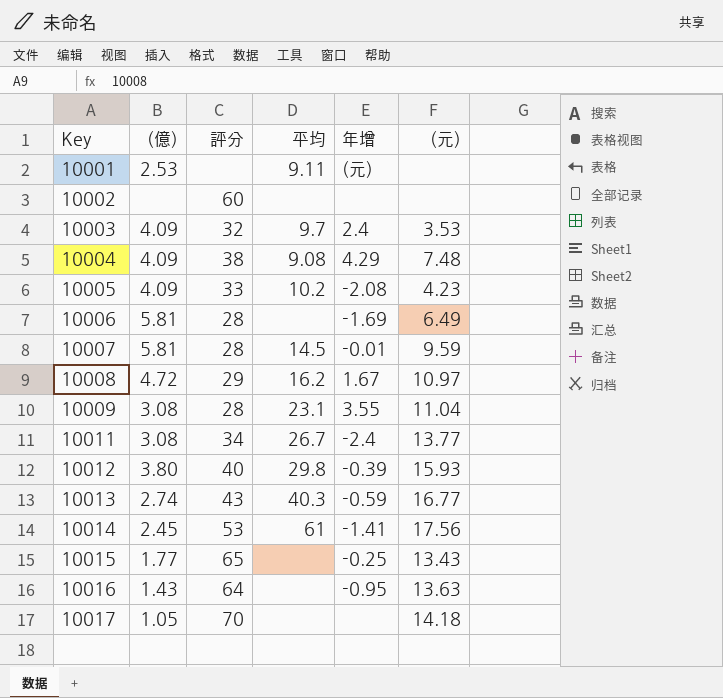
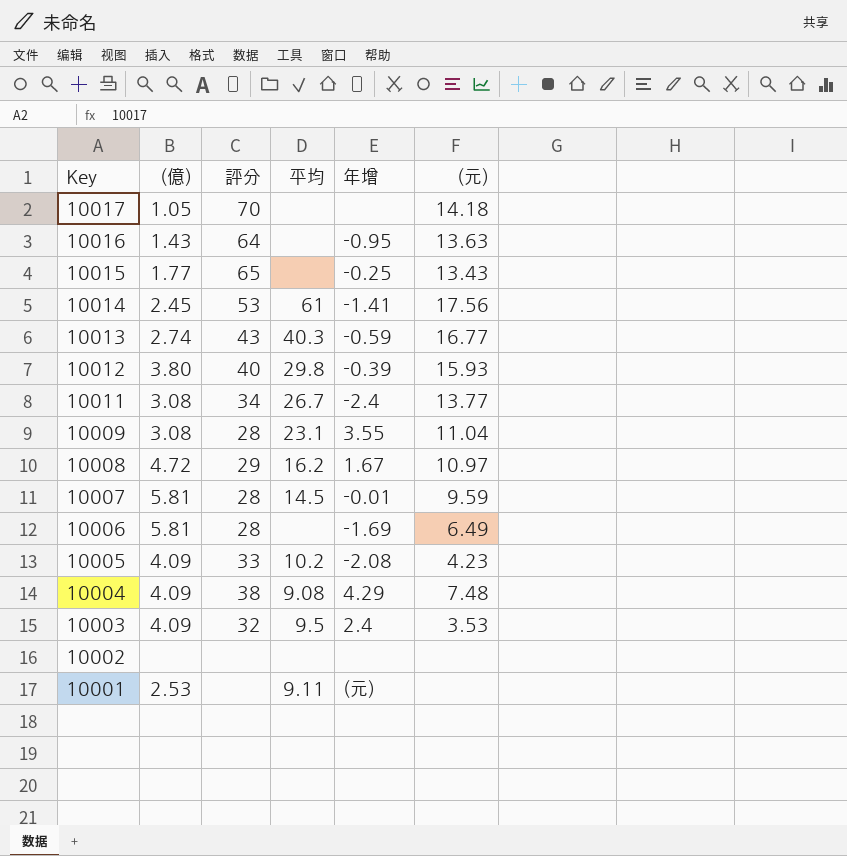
row order: Key ascending -> Key descending
10003 | 平均: 9.7 -> 9.5
10002 | 評分: 60 -> none

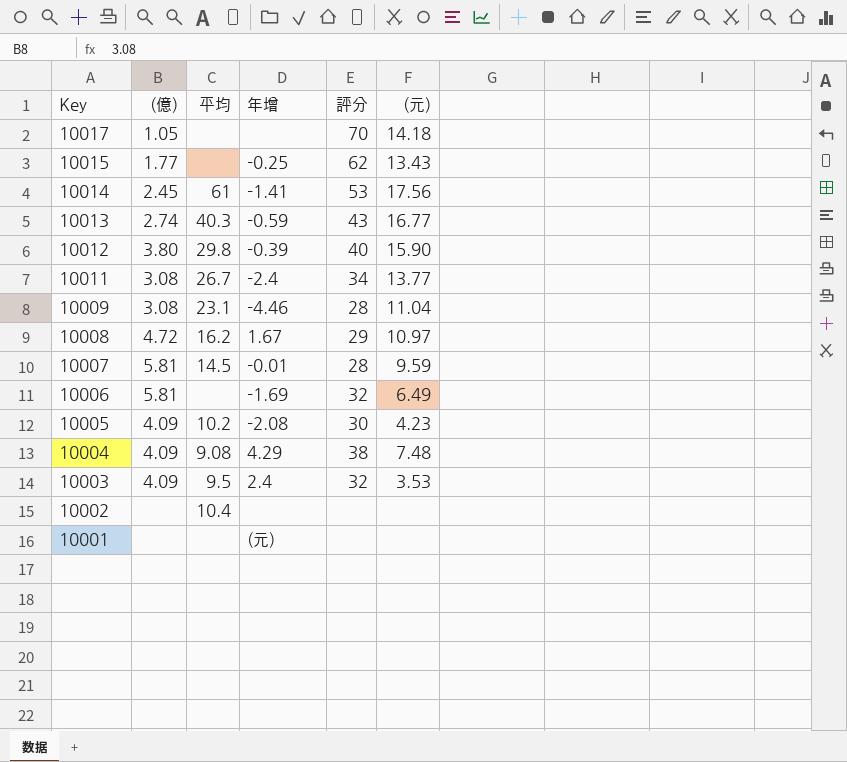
column 評分 | position: 3 -> 5
row 10016: 1.43 | 64 | none | -0.95 | 13.63 -> none
10015 | 評分: 65 -> 62
10012 | (元): 15.93 -> 15.90
10009 | 年增: 3.55 -> -4.46
10006 | 評分: 28 -> 32
10005 | 評分: 33 -> 30
10002 | 平均: none -> 10.4
10001 | (億): 2.53 -> none
10001 | 平均: 9.11 -> none

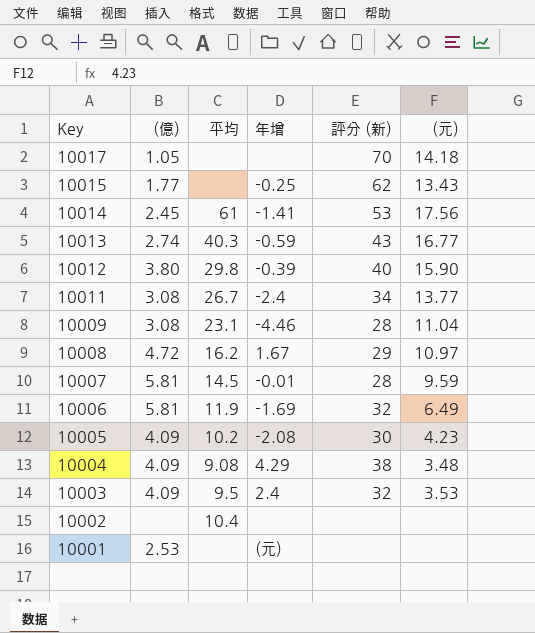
column name: 評分 -> 評分 (新)
10006 | 平均: none -> 11.9
10004 | (元): 7.48 -> 3.48
10001 | (億): none -> 2.53

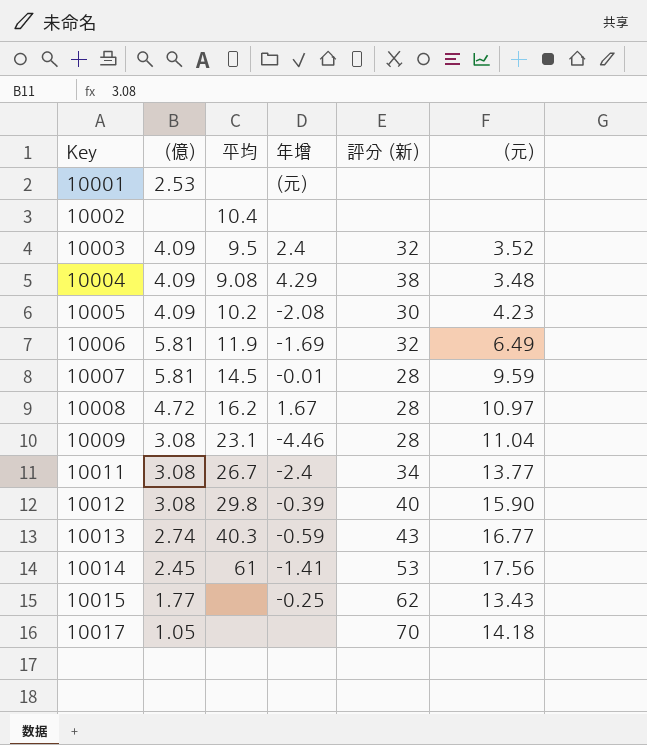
row order: Key descending -> Key ascending
10003 | (元): 3.53 -> 3.52
10008 | 評分 (新): 29 -> 28
10012 | (億): 3.80 -> 3.08

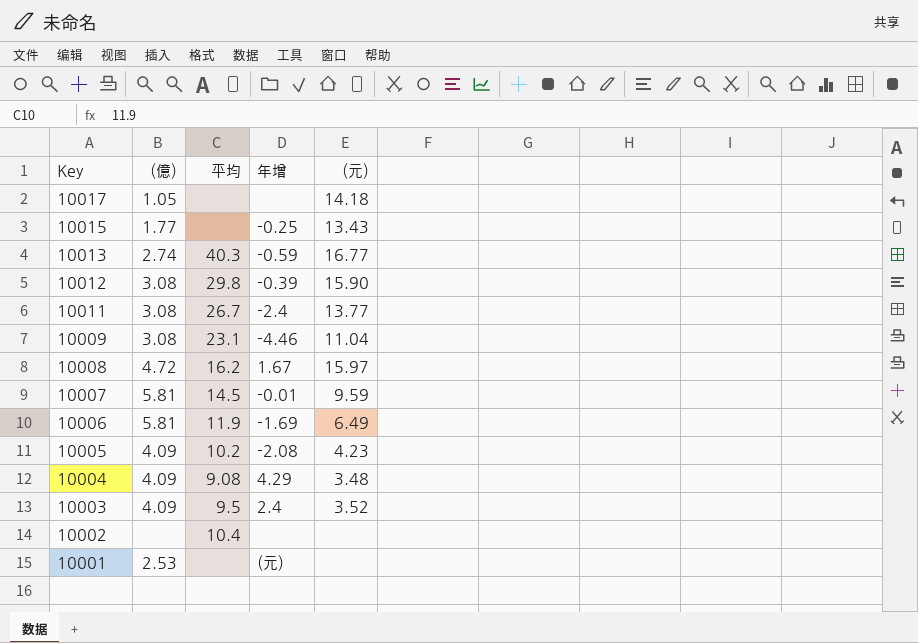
row order: Key ascending -> Key descending
column 評分 (新) | position: 5 -> none
row 10014: 2.45 | 61 | -1.41 | 53 | 17.56 -> none
10008 | (元): 10.97 -> 15.97

